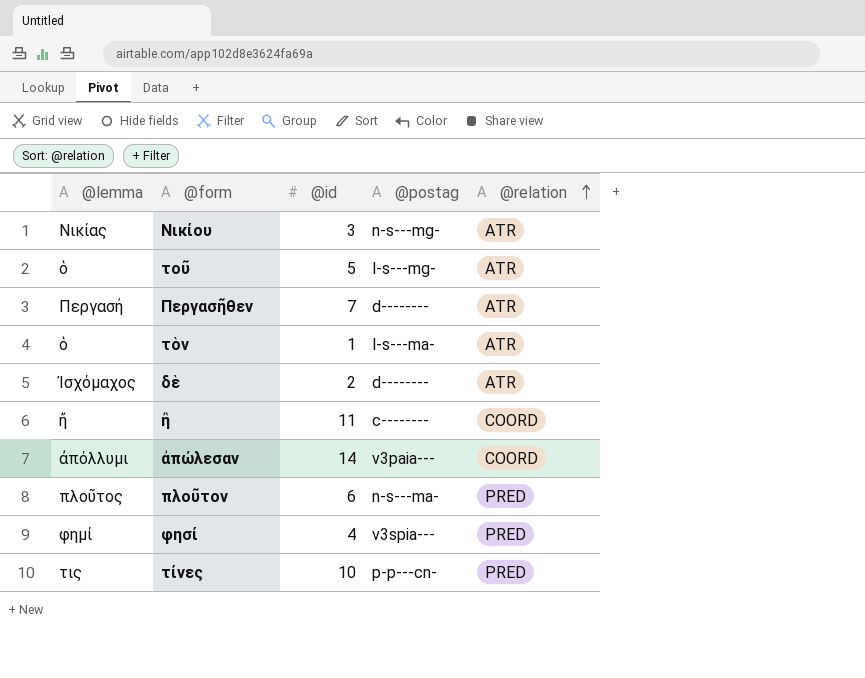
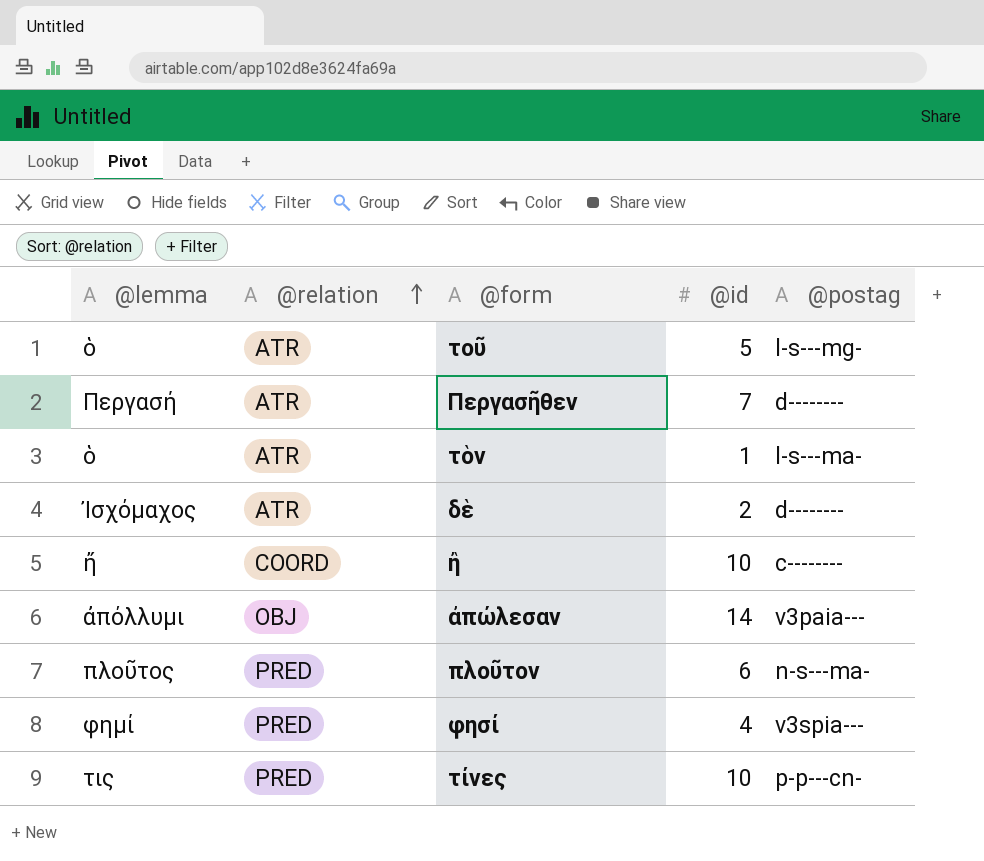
column @relation | position: 5 -> 2
row Νικίου: Νικίας | 3 | n-s---mg- | ATR -> none
ἢ | @id: 11 -> 10
ἀπώλεσαν | @relation: COORD -> OBJ

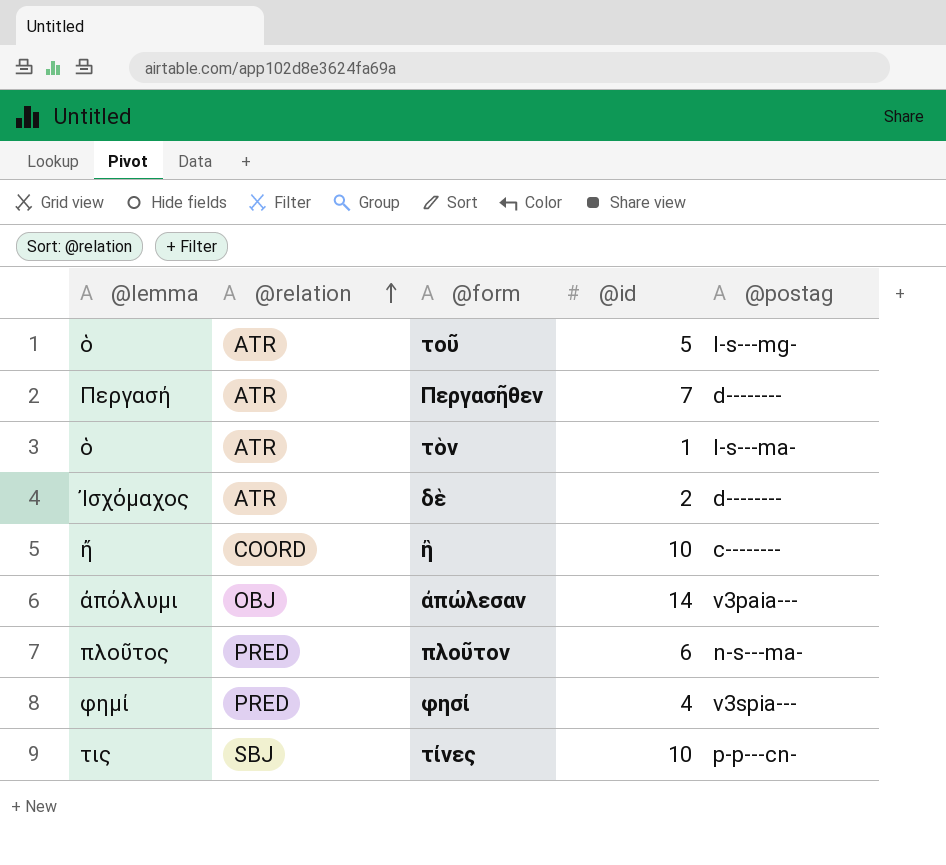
τίνες | @relation: PRED -> SBJ

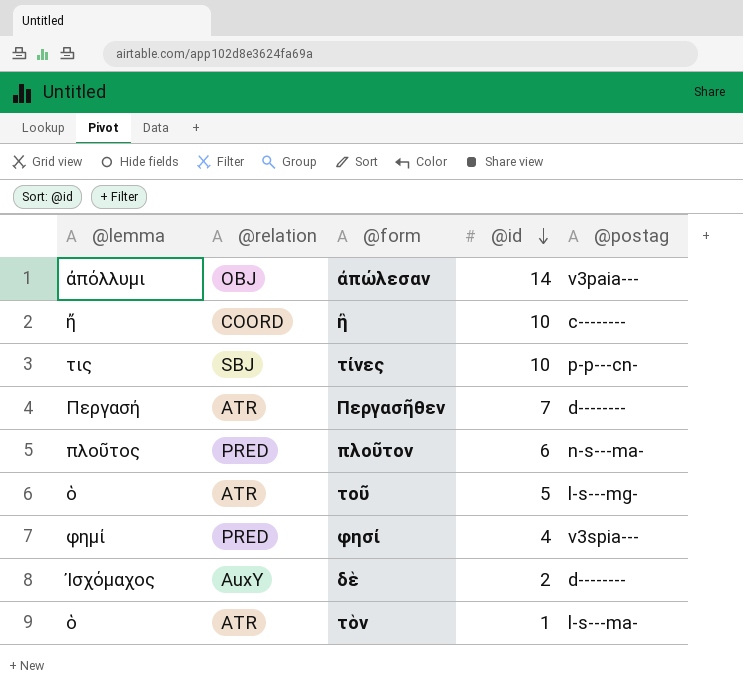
row order: @relation ascending -> @id descending
δὲ | @relation: ATR -> AuxY

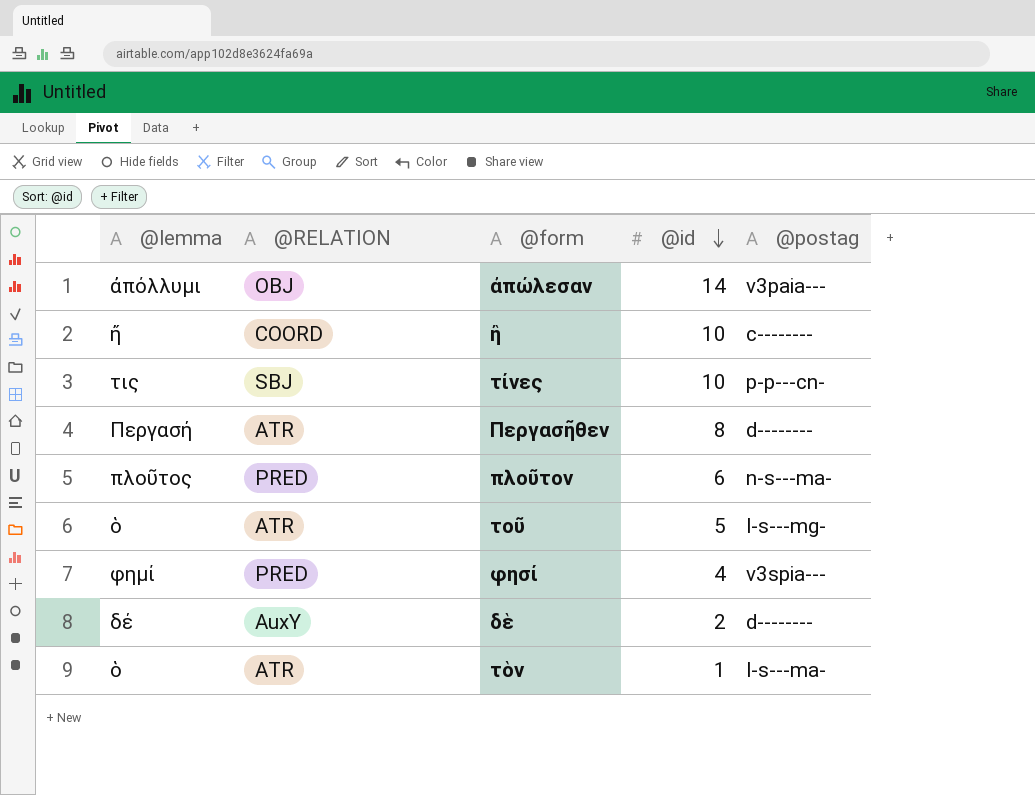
column name: @relation -> @RELATION
Περγασῆθεν | @id: 7 -> 8
δὲ | @lemma: Ἰσχόμαχος -> δέ

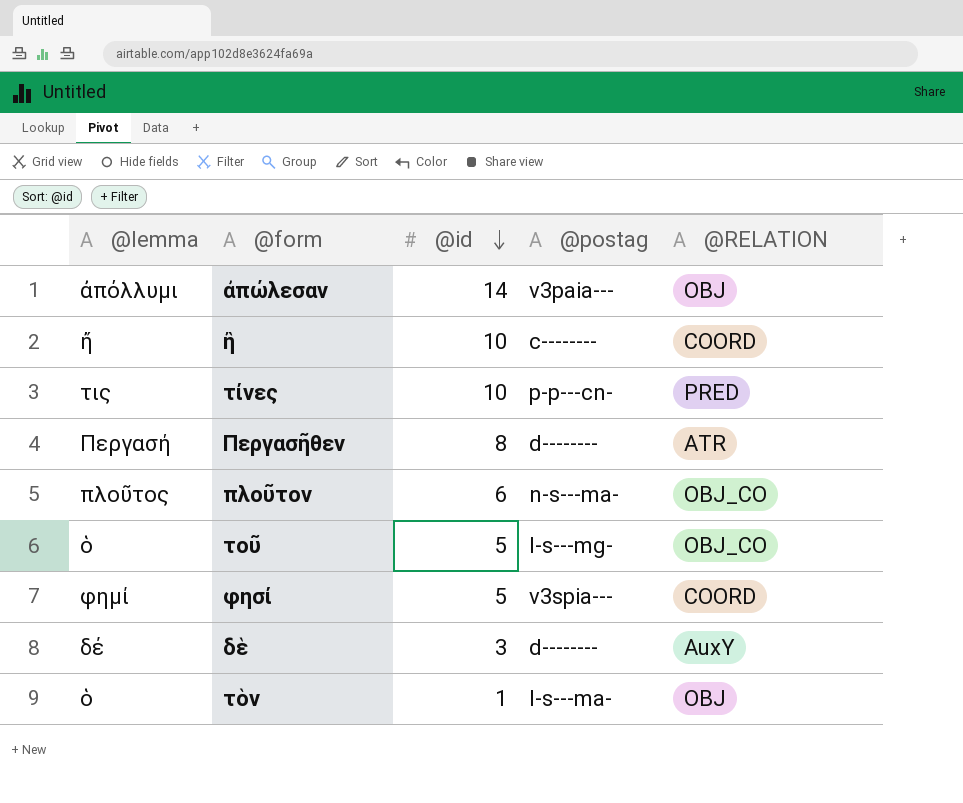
column @RELATION | position: 2 -> 5
τίνες | @RELATION: SBJ -> PRED
πλοῦτον | @RELATION: PRED -> OBJ_CO
τοῦ | @RELATION: ATR -> OBJ_CO
φησί | @id: 4 -> 5
φησί | @RELATION: PRED -> COORD
δὲ | @id: 2 -> 3
τὸν | @RELATION: ATR -> OBJ

